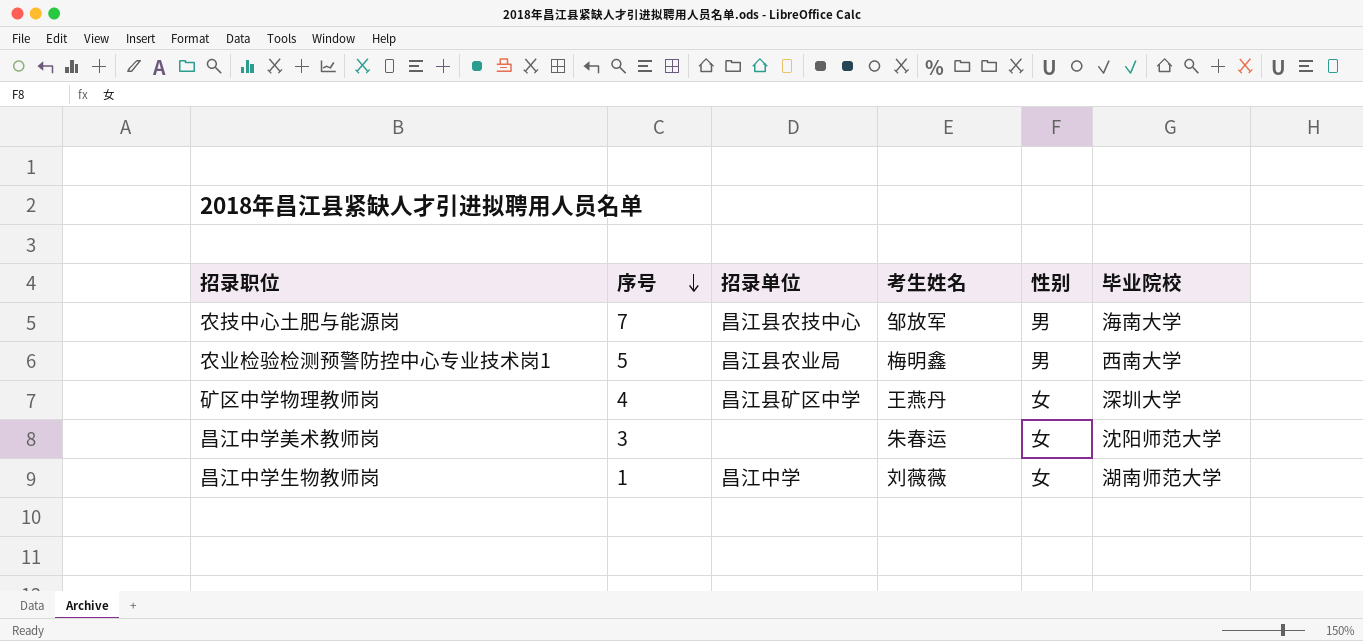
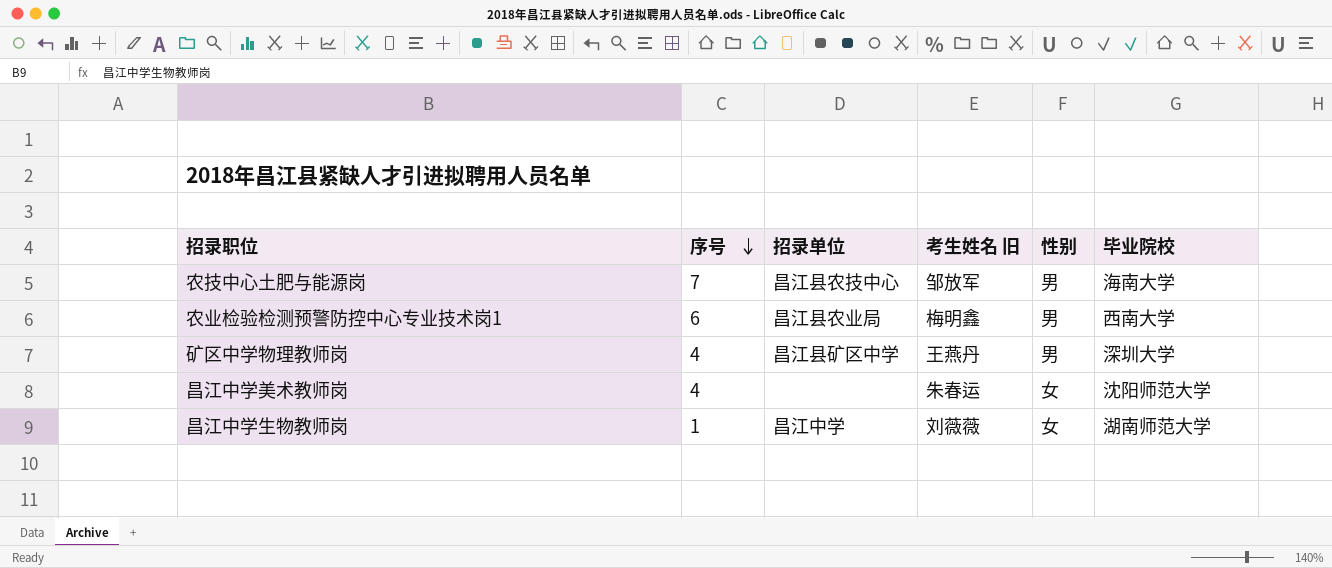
column name: 考生姓名 -> 考生姓名 旧
农业检验检测预警防控中心专业技术岗1 | 序号: 5 -> 6
矿区中学物理教师岗 | 性别: 女 -> 男
昌江中学美术教师岗 | 序号: 3 -> 4

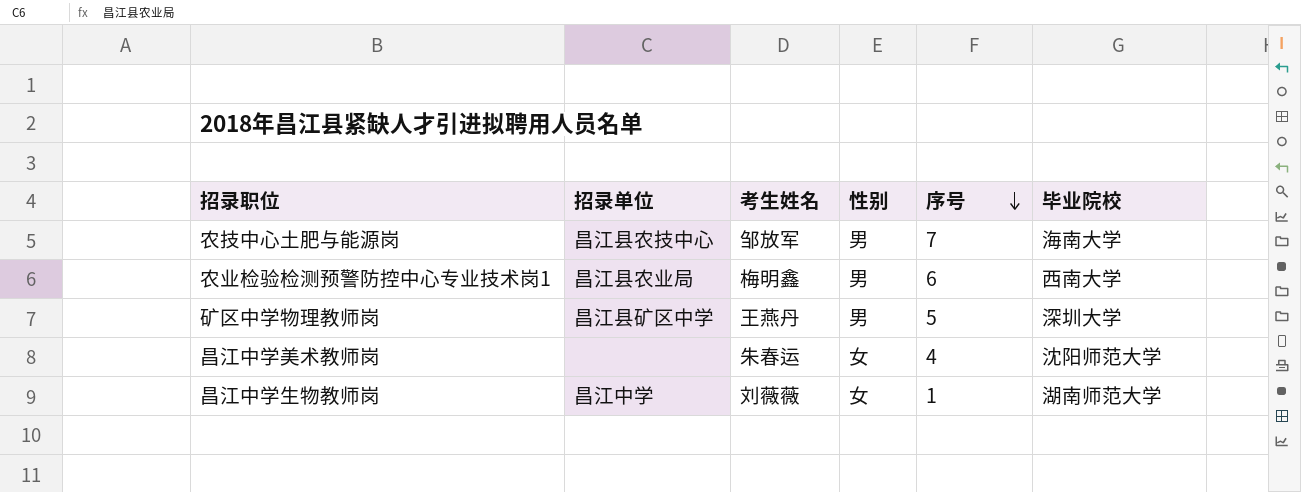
column name: 考生姓名 旧 -> 考生姓名
column 序号 | position: 2 -> 5
矿区中学物理教师岗 | 序号: 4 -> 5

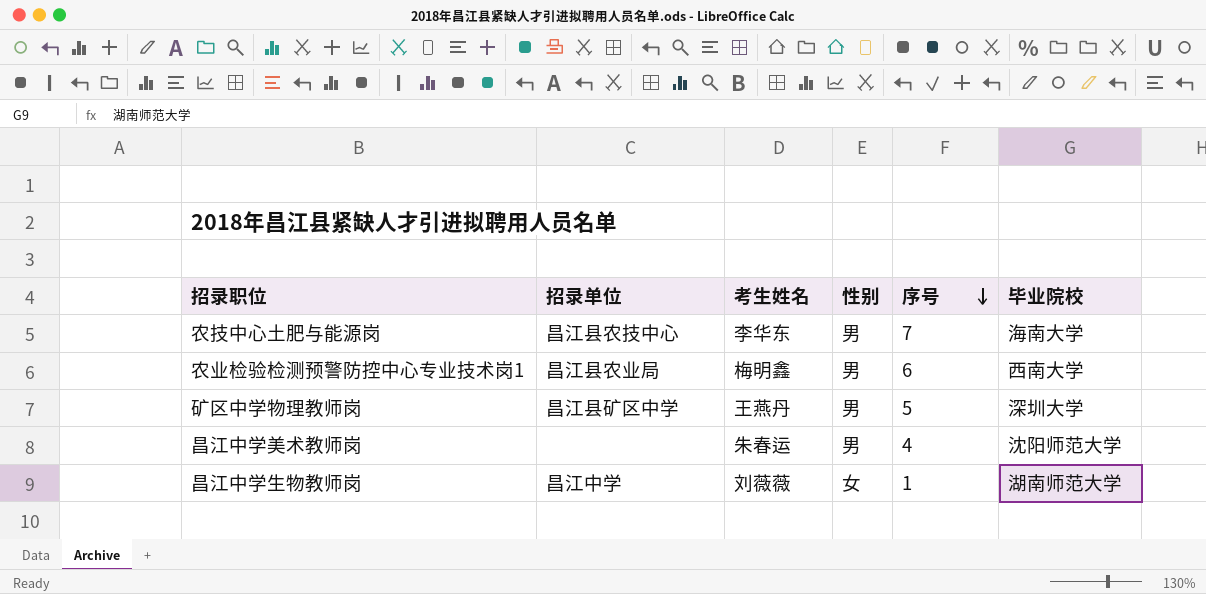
农技中心土肥与能源岗 | 考生姓名: 邹放军 -> 李华东
昌江中学美术教师岗 | 性别: 女 -> 男

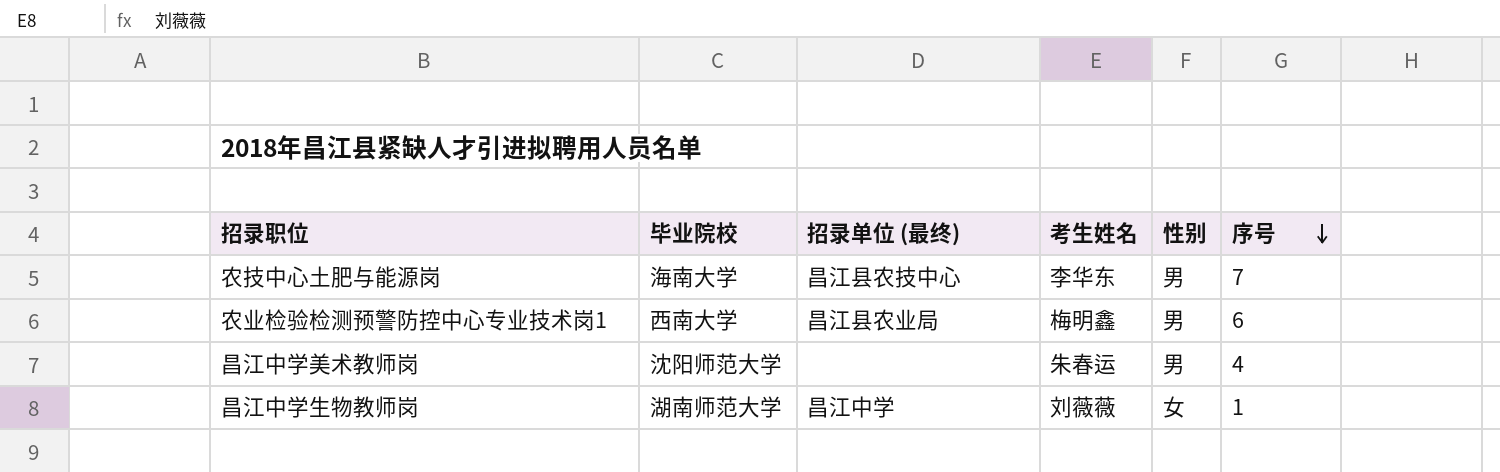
column 毕业院校 | position: 6 -> 2
column name: 招录单位 -> 招录单位 (最终)
row 矿区中学物理教师岗: 昌江县矿区中学 | 王燕丹 | 男 | 5 | 深圳大学 -> none

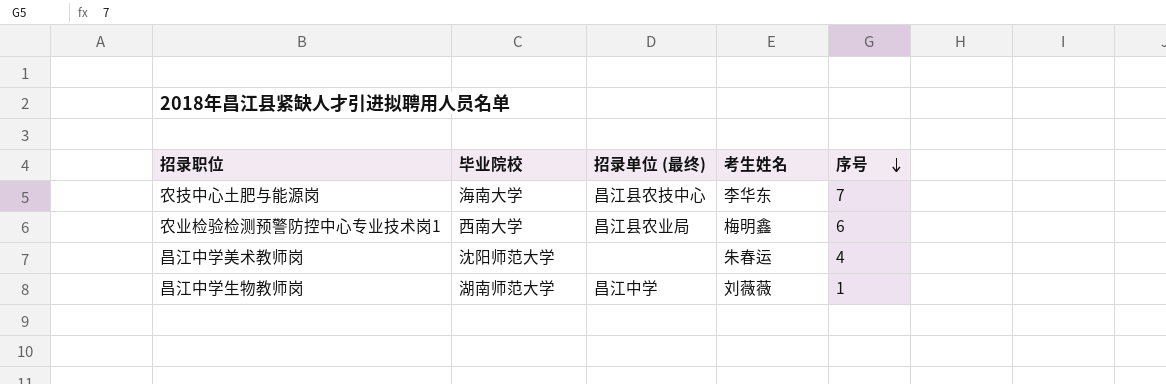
column 性别 | position: 5 -> none

